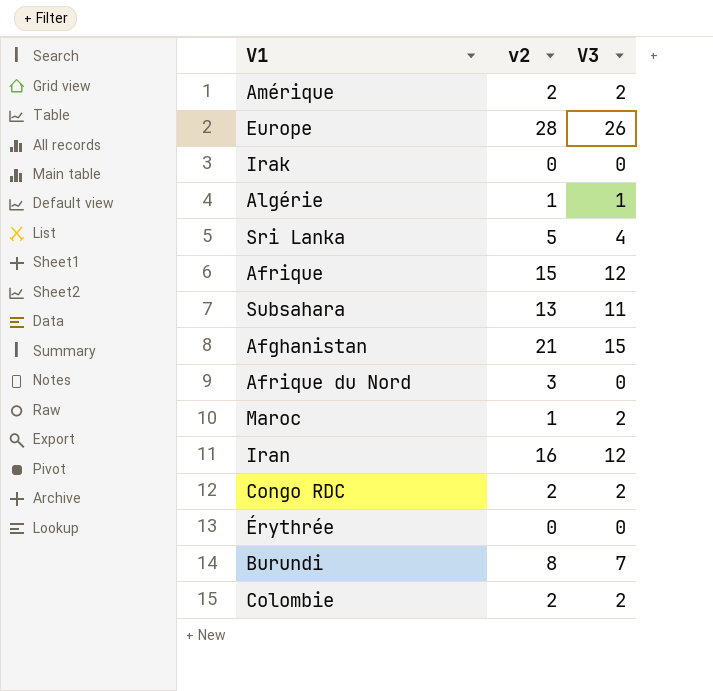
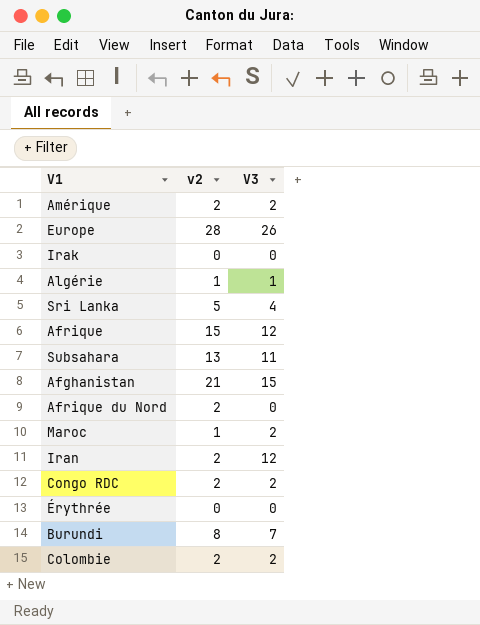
Afrique du Nord | v2: 3 -> 2
Iran | v2: 16 -> 2

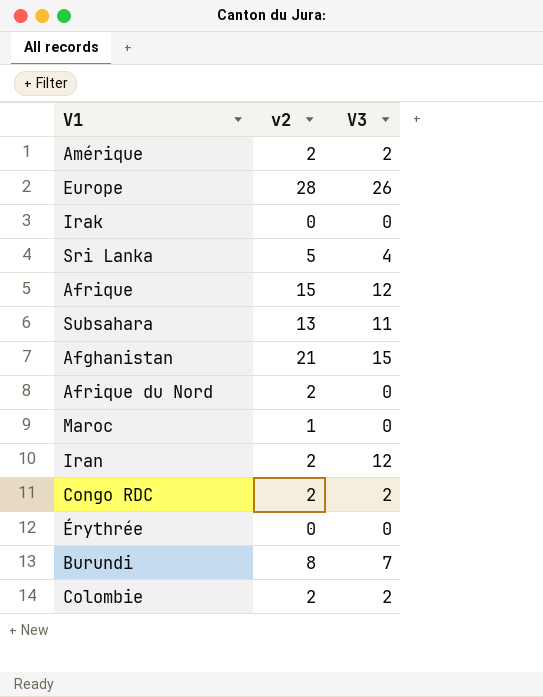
row Algérie: 1 | 1 -> none
Maroc | V3: 2 -> 0

